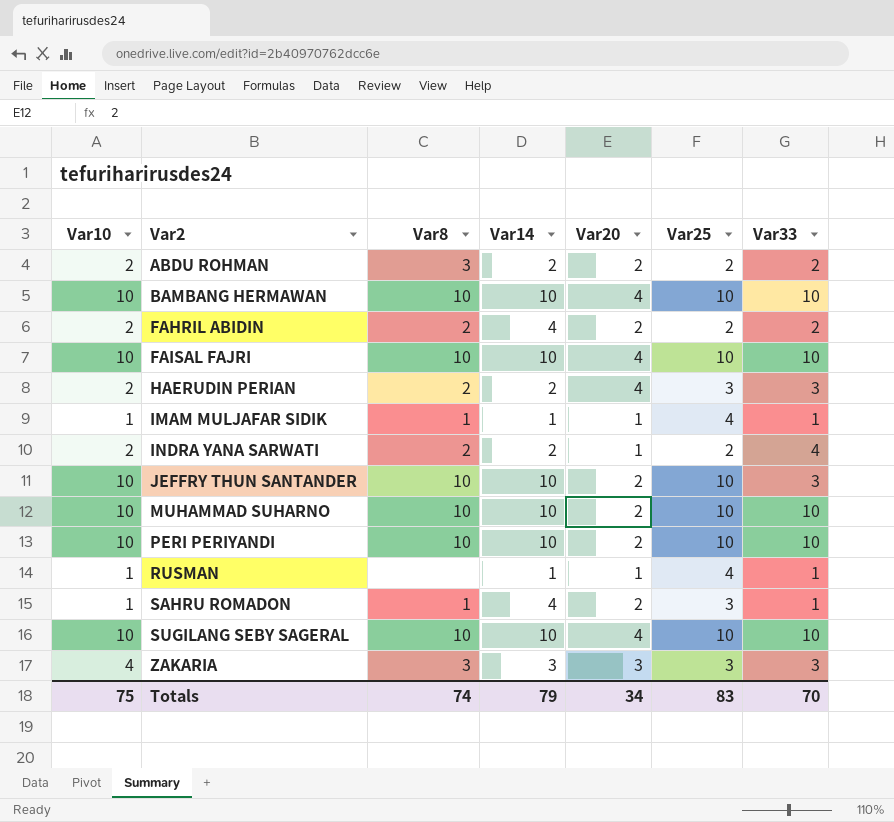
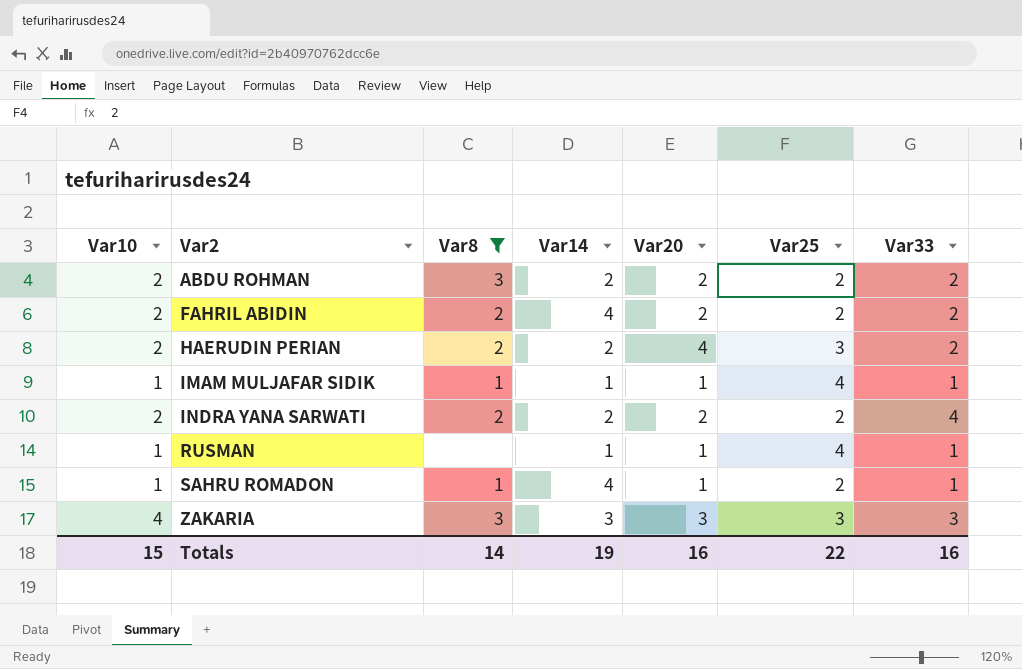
filter: none -> Var8 != 10
HAERUDIN PERIAN | Var33: 3 -> 2
INDRA YANA SARWATI | Var20: 1 -> 2
SAHRU ROMADON | Var20: 2 -> 1
SAHRU ROMADON | Var25: 3 -> 2
Totals | Var10: 75 -> 15
Totals | Var8: 74 -> 14
Totals | Var14: 79 -> 19
Totals | Var20: 34 -> 16
Totals | Var25: 83 -> 22
Totals | Var33: 70 -> 16

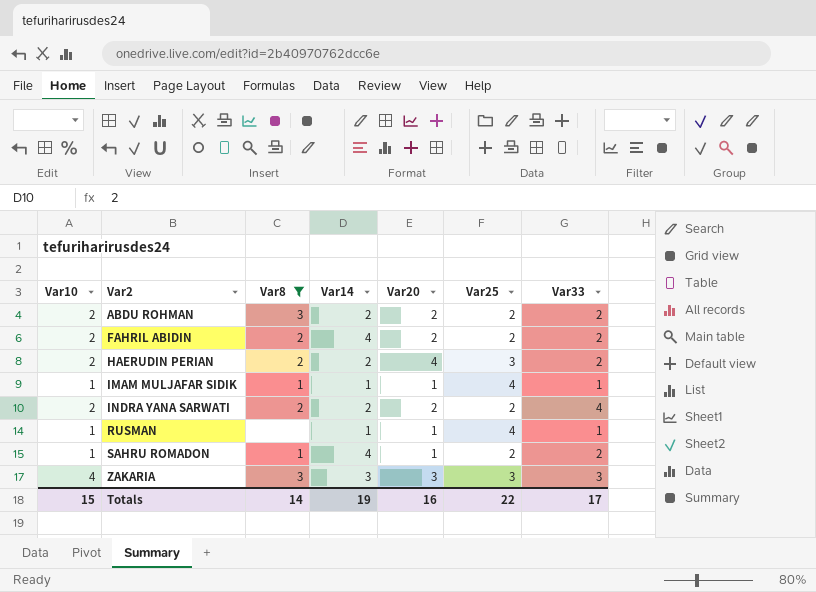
SAHRU ROMADON | Var33: 1 -> 2
Totals | Var33: 16 -> 17

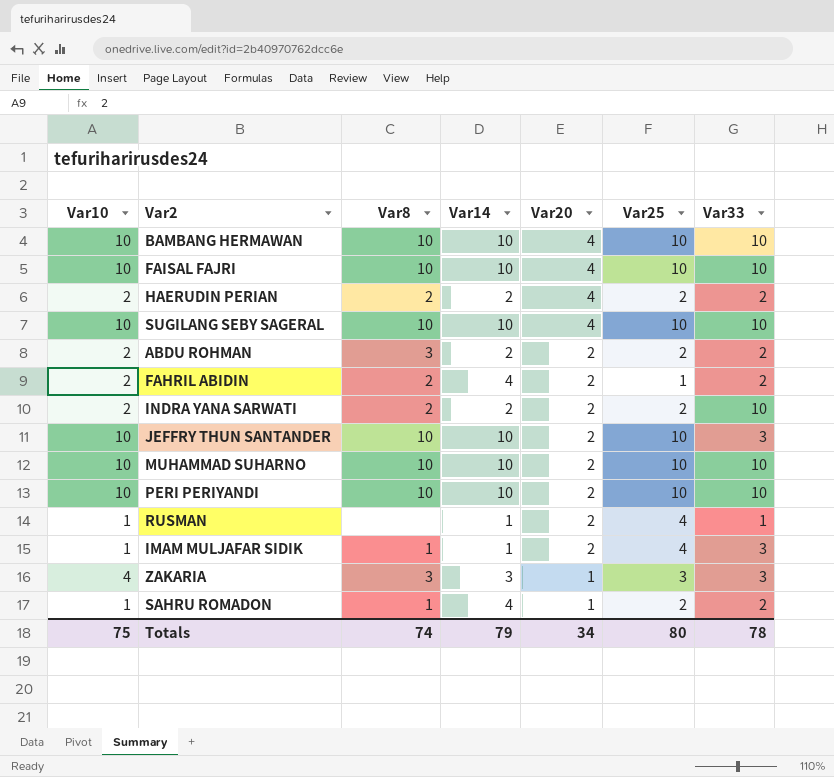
filter: Var8 != 10 -> none
row order: Var2 ascending -> Var20 descending
HAERUDIN PERIAN | Var25: 3 -> 2
FAHRIL ABIDIN | Var25: 2 -> 1
INDRA YANA SARWATI | Var33: 4 -> 10
RUSMAN | Var20: 1 -> 2
IMAM MULJAFAR SIDIK | Var20: 1 -> 2
IMAM MULJAFAR SIDIK | Var33: 1 -> 3
ZAKARIA | Var20: 3 -> 1
Totals | Var10: 15 -> 75
Totals | Var8: 14 -> 74
Totals | Var14: 19 -> 79
Totals | Var20: 16 -> 34
Totals | Var25: 22 -> 80
Totals | Var33: 17 -> 78

